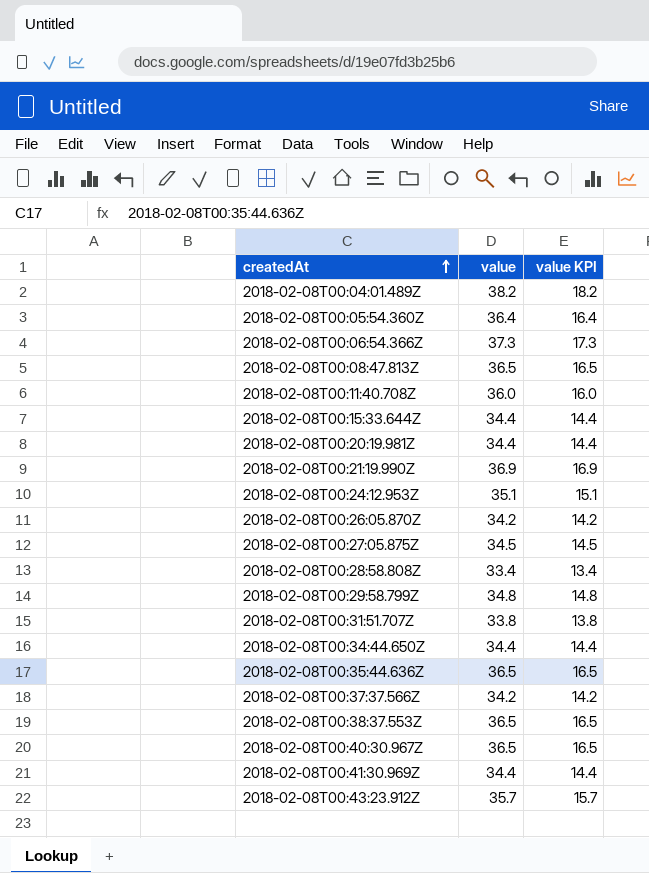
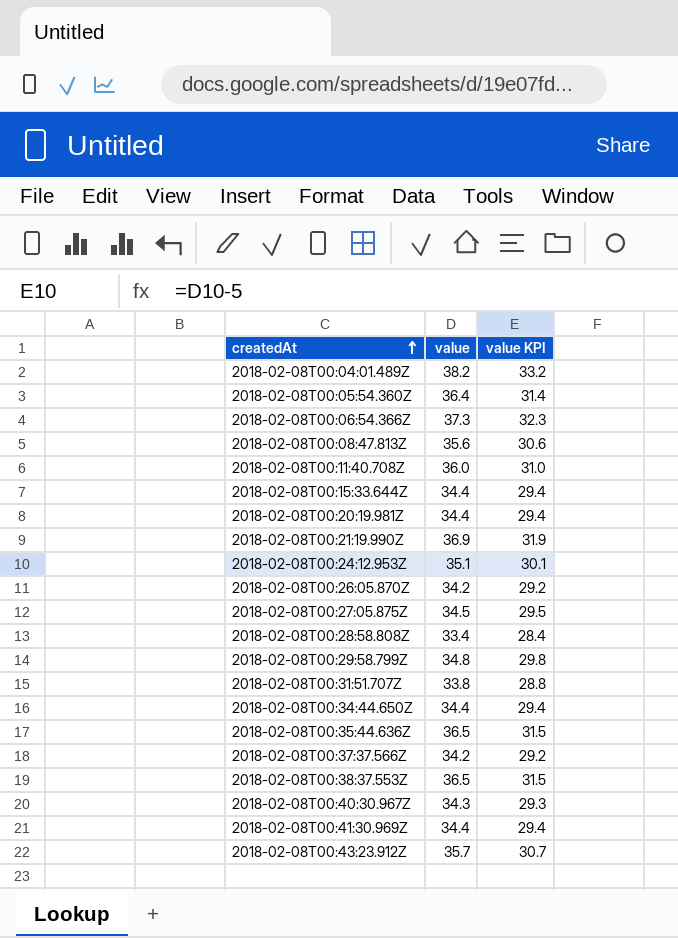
column value KPI | formula: [value] - 20 -> [value] - 5
2018-02-08T00:08:47.813Z | value: 36.5 -> 35.6
2018-02-08T00:40:30.967Z | value: 36.5 -> 34.3

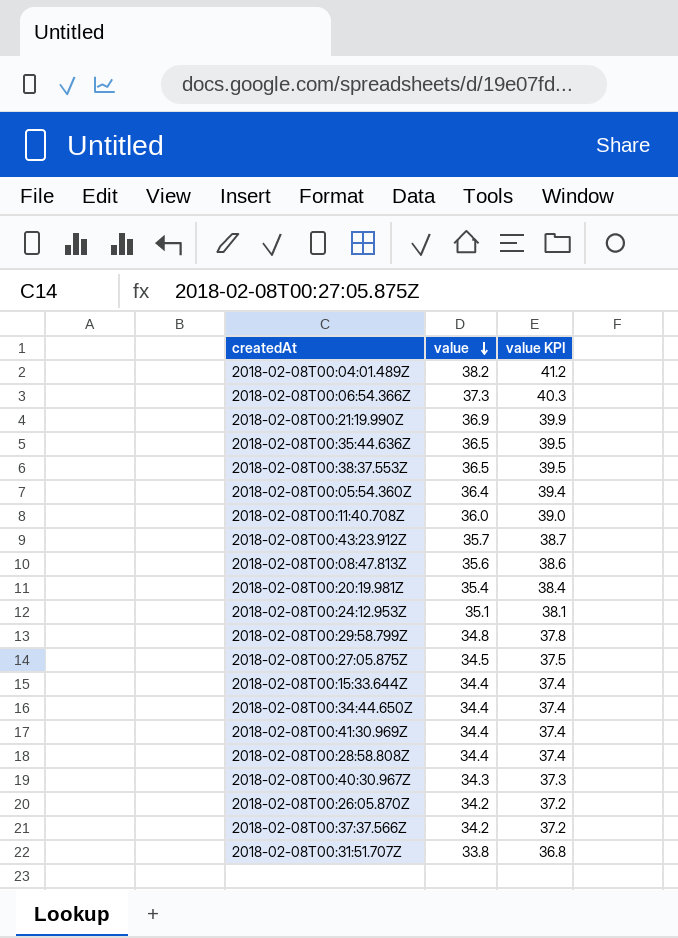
row order: createdAt ascending -> value descending
column value KPI | formula: [value] - 5 -> [value] + 3
2018-02-08T00:20:19.981Z | value: 34.4 -> 35.4
2018-02-08T00:28:58.808Z | value: 33.4 -> 34.4

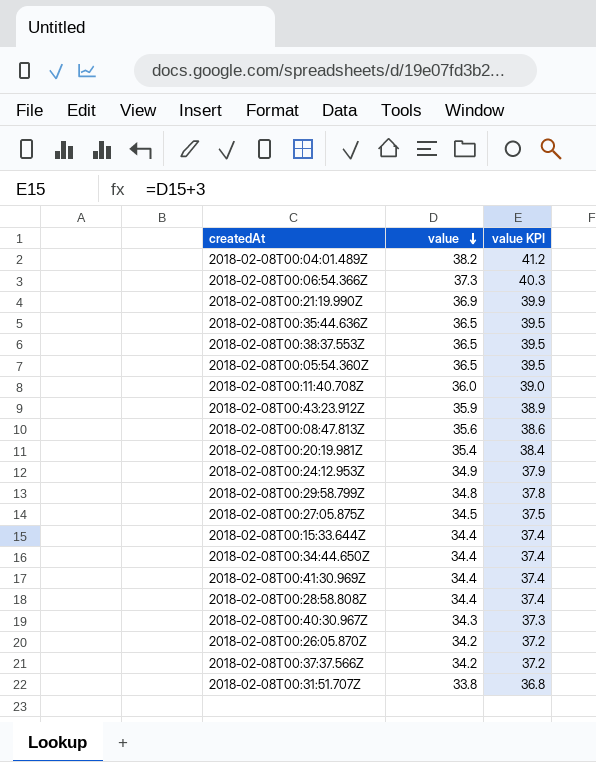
2018-02-08T00:05:54.360Z | value: 36.4 -> 36.5
2018-02-08T00:05:54.360Z | value KPI: 39.4 -> 39.5
2018-02-08T00:43:23.912Z | value: 35.7 -> 35.9
2018-02-08T00:43:23.912Z | value KPI: 38.7 -> 38.9
2018-02-08T00:24:12.953Z | value: 35.1 -> 34.9
2018-02-08T00:24:12.953Z | value KPI: 38.1 -> 37.9

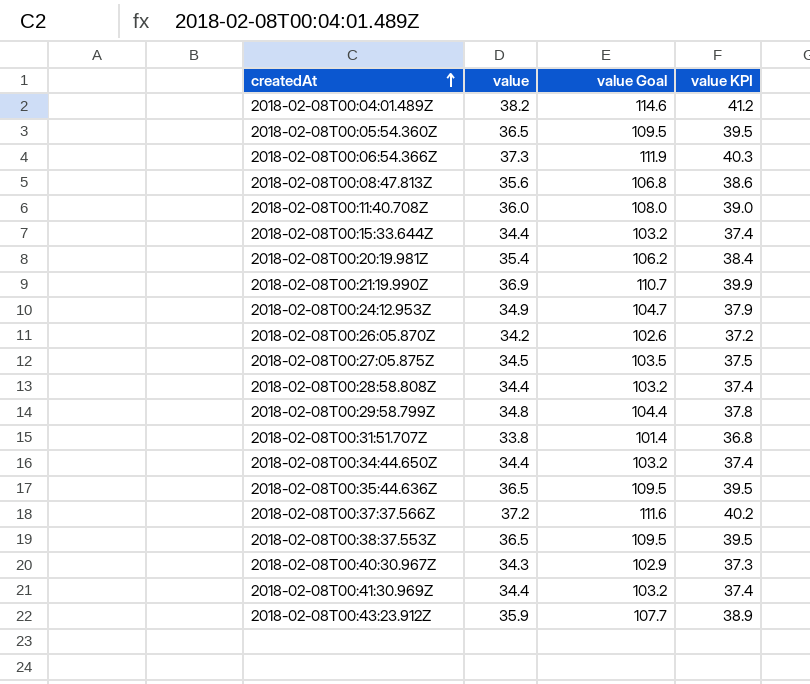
row order: value descending -> createdAt ascending
column value Goal | formula: none -> [value] * 3
2018-02-08T00:37:37.566Z | value: 34.2 -> 37.2
2018-02-08T00:37:37.566Z | value KPI: 37.2 -> 40.2

